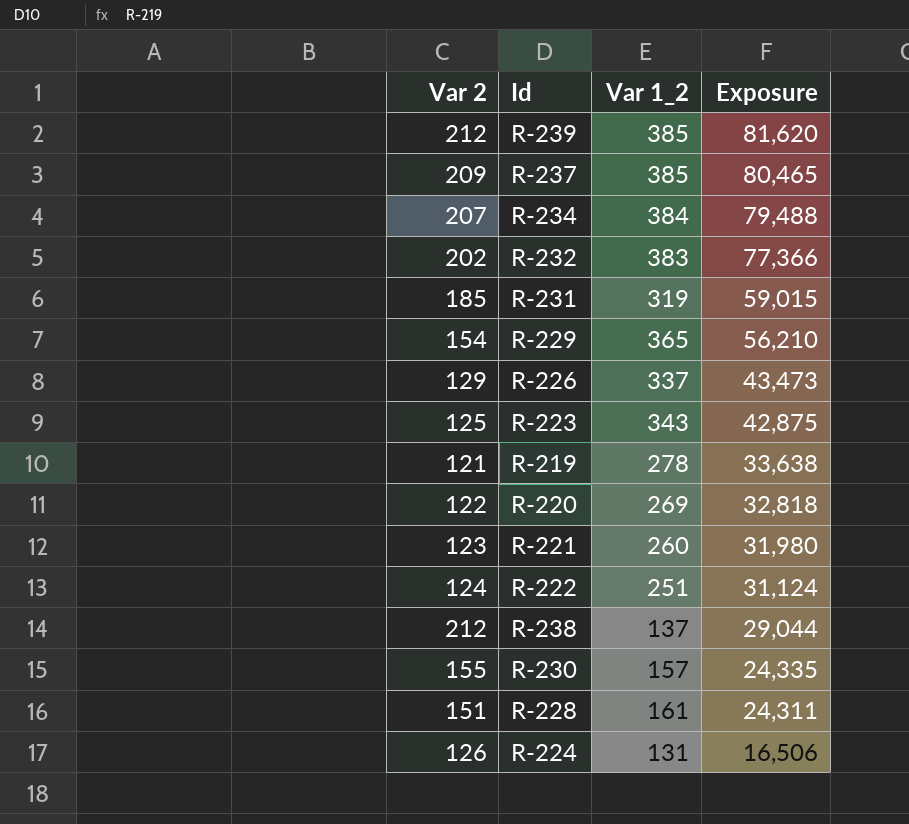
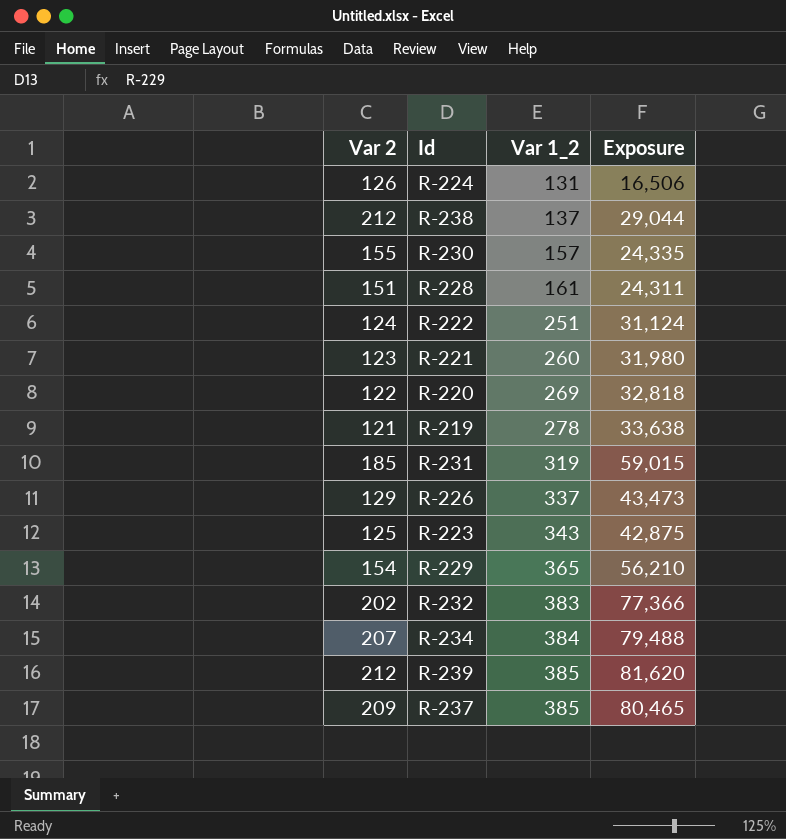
row order: Exposure descending -> Var 1_2 ascending

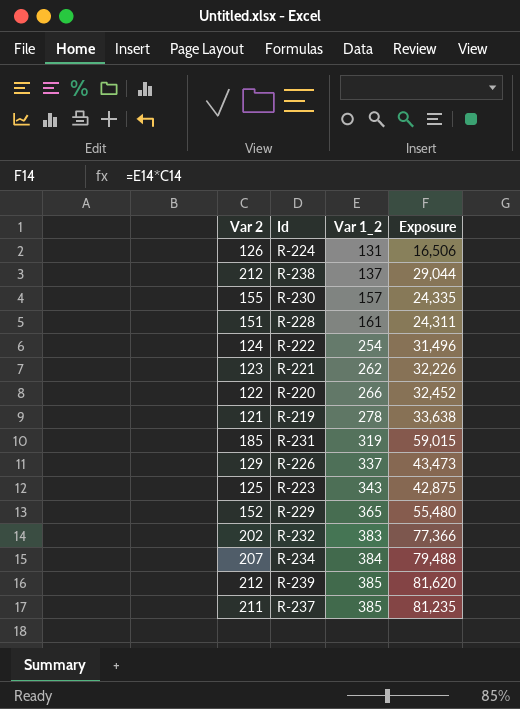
R-222 | Var 1_2: 251 -> 254
R-222 | Exposure: 31,124 -> 31,496
R-221 | Var 1_2: 260 -> 262
R-221 | Exposure: 31,980 -> 32,226
R-220 | Var 1_2: 269 -> 266
R-220 | Exposure: 32,818 -> 32,452
R-229 | Var 2: 154 -> 152
R-229 | Exposure: 56,210 -> 55,480
R-237 | Var 2: 209 -> 211
R-237 | Exposure: 80,465 -> 81,235

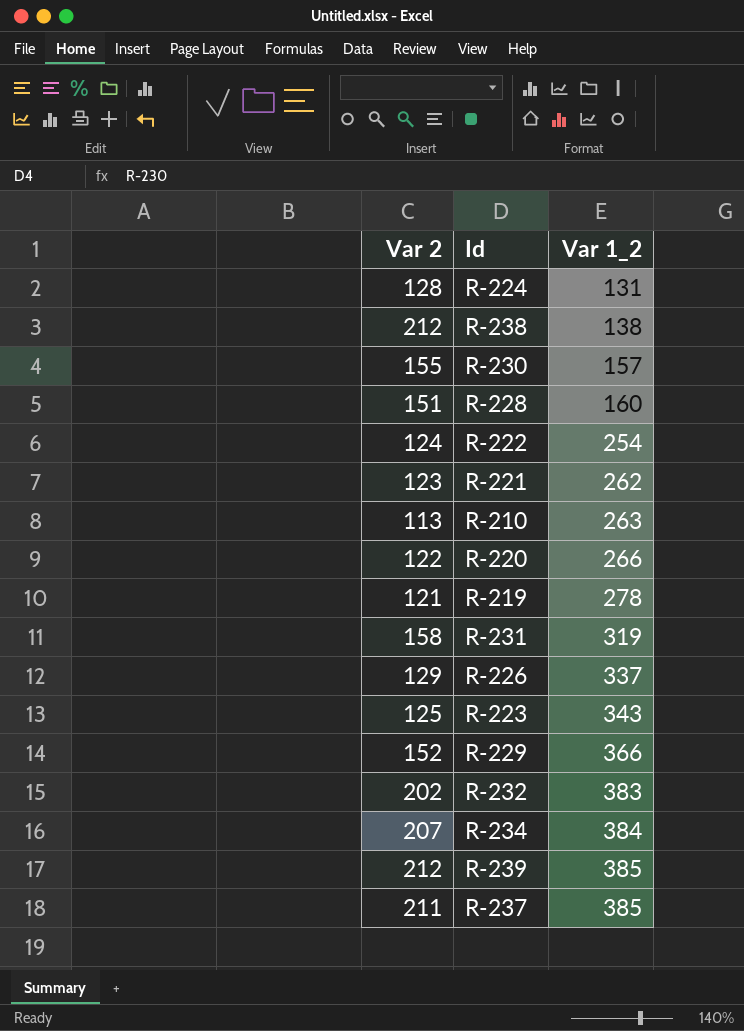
column Exposure | formula: [Var 2] * [Var 1_2] -> none
R-224 | Var 2: 126 -> 128
R-238 | Var 1_2: 137 -> 138
R-228 | Var 1_2: 161 -> 160
row R-210: none -> 113 | 263
R-231 | Var 2: 185 -> 158
R-229 | Var 1_2: 365 -> 366

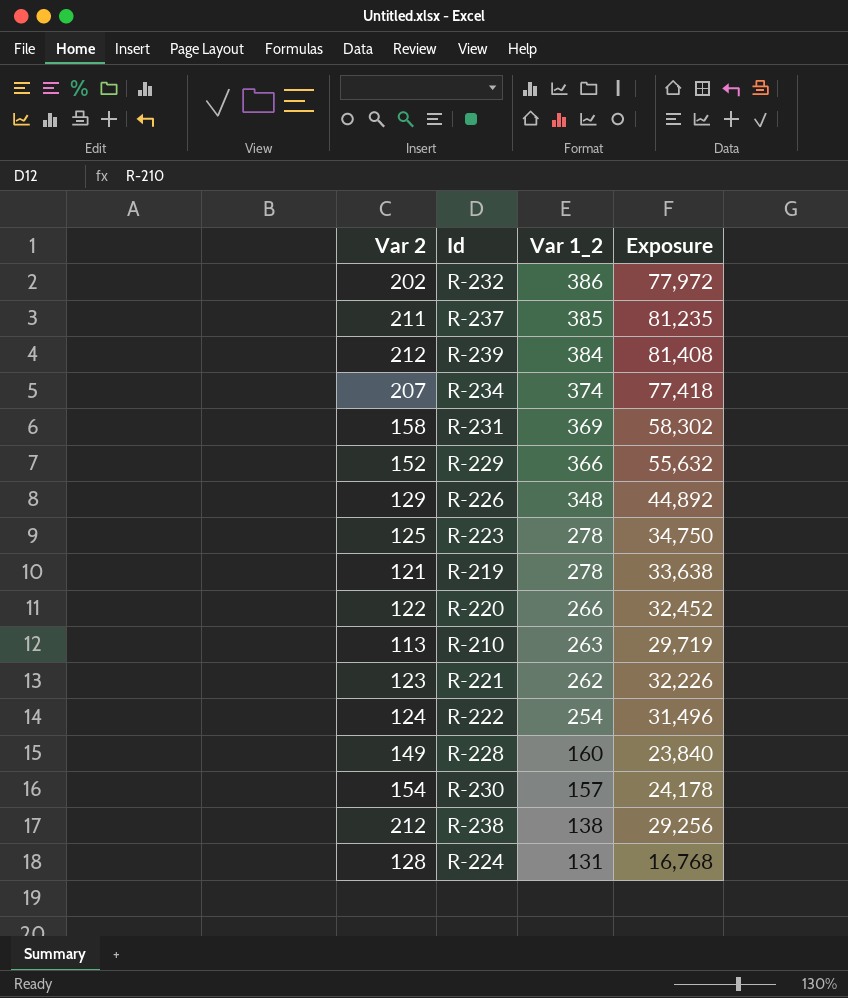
row order: Var 1_2 ascending -> Var 1_2 descending
column Exposure | formula: none -> [Var 2] * [Var 1_2]
R-232 | Var 1_2: 383 -> 386
R-239 | Var 1_2: 385 -> 384
R-234 | Var 1_2: 384 -> 374
R-231 | Var 1_2: 319 -> 369
R-226 | Var 1_2: 337 -> 348
R-223 | Var 1_2: 343 -> 278
R-228 | Var 2: 151 -> 149
R-230 | Var 2: 155 -> 154

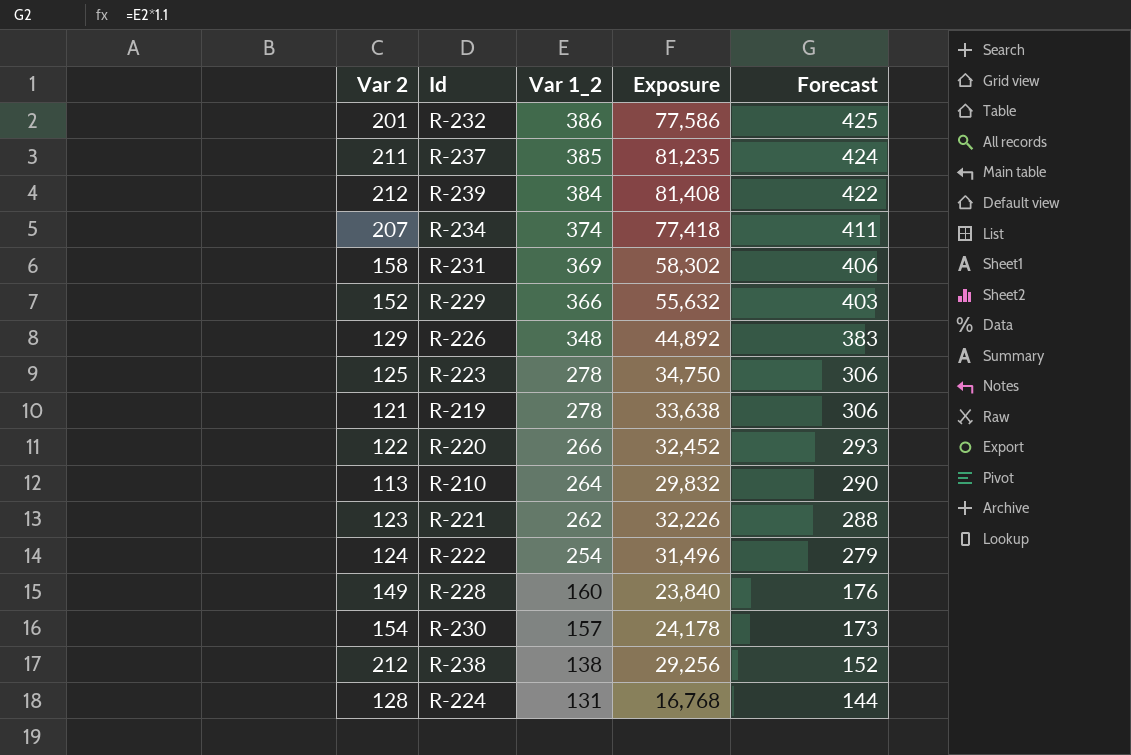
column Forecast | formula: none -> [Var 1_2] * 1.1
R-232 | Var 2: 202 -> 201
R-232 | Exposure: 77,972 -> 77,586
R-210 | Var 1_2: 263 -> 264
R-210 | Exposure: 29,719 -> 29,832

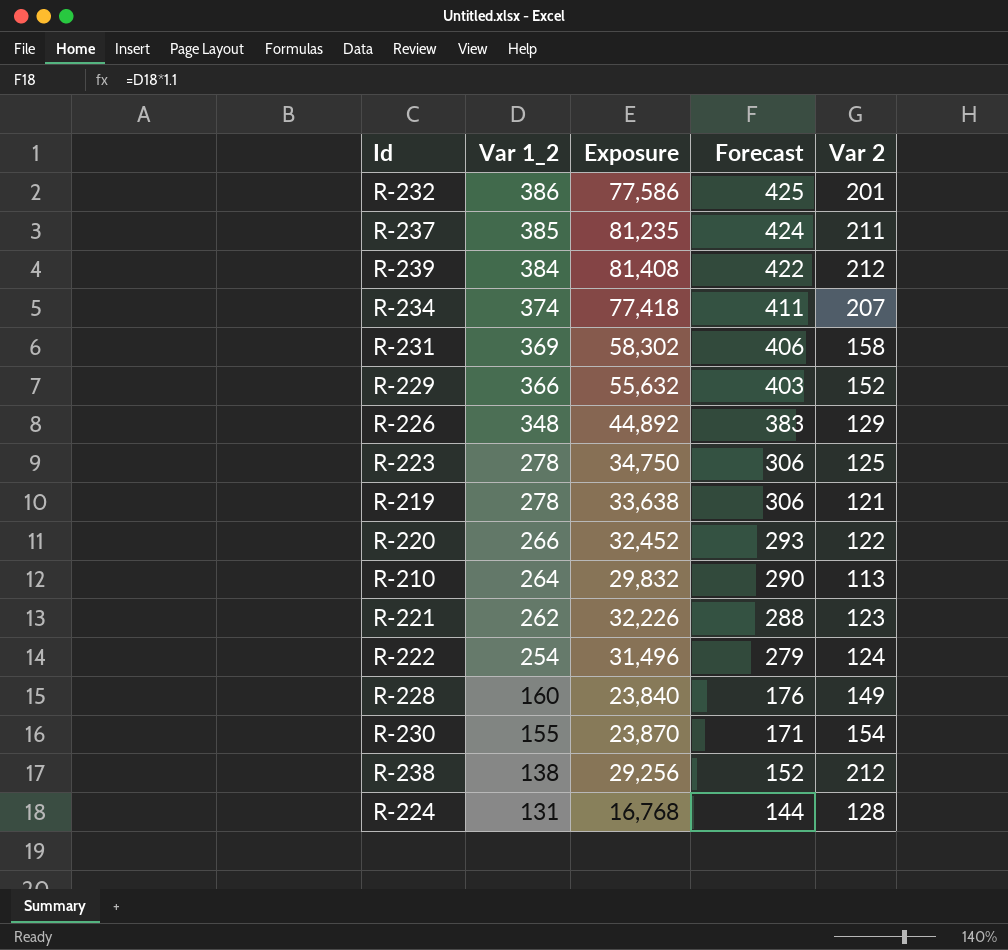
column Var 2 | position: 1 -> 5
R-230 | Var 1_2: 157 -> 155
R-230 | Exposure: 24,178 -> 23,870
R-230 | Forecast: 173 -> 171

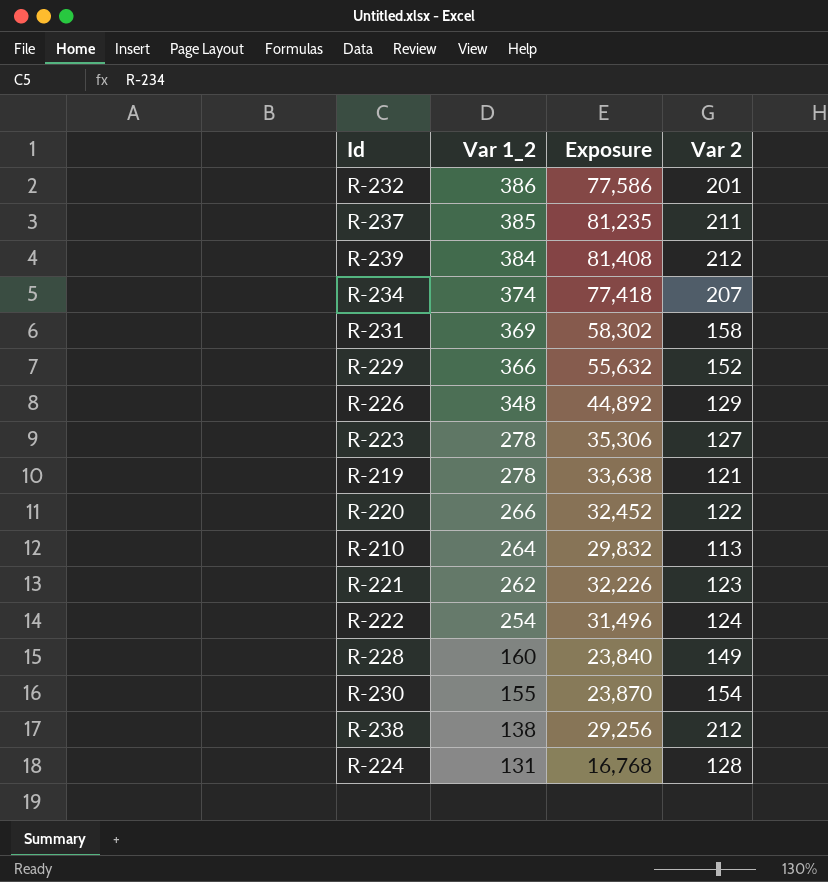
column Forecast | formula: [Var 1_2] * 1.1 -> none
R-223 | Exposure: 34,750 -> 35,306
R-223 | Var 2: 125 -> 127

